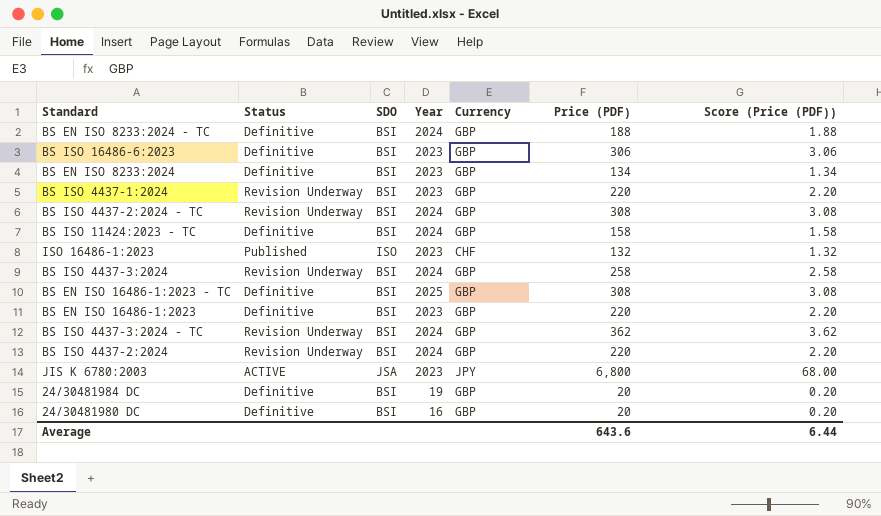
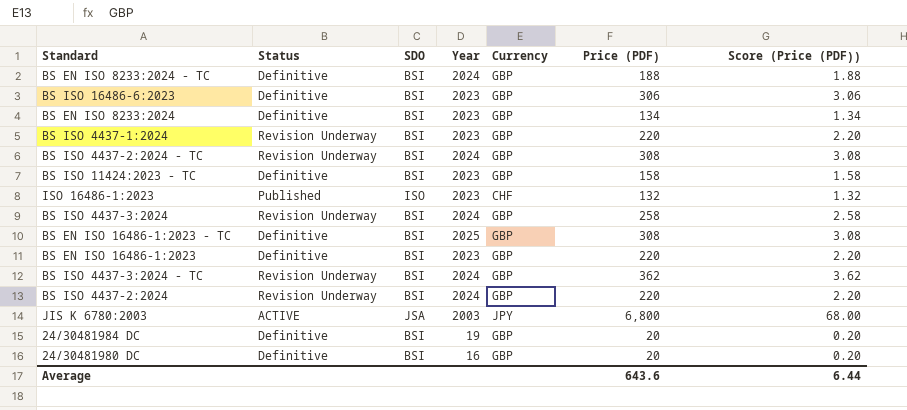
BS ISO 11424:2023 - TC | Year: 2024 -> 2023
JIS K 6780:2003 | Year: 2023 -> 2003

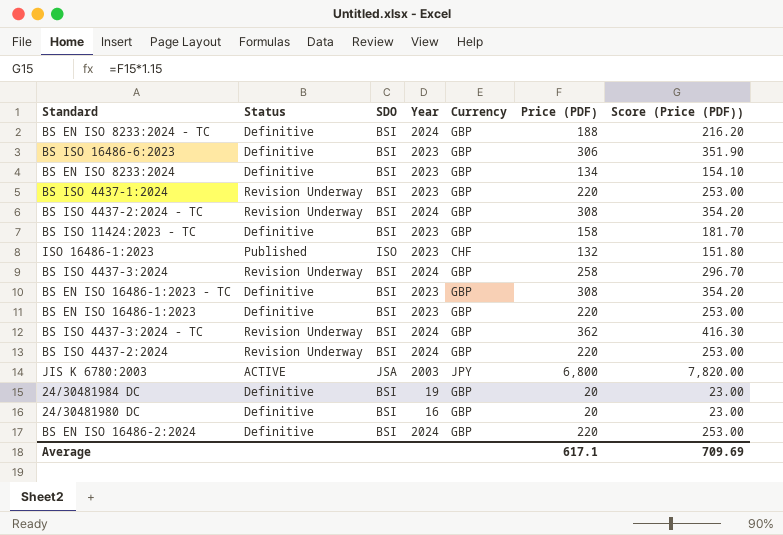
column Score (Price (PDF)) | formula: [Price (PDF)] * 0.01 -> [Price (PDF)] * 1.15
BS EN ISO 16486-1:2023 - TC | Year: 2025 -> 2023
row BS EN ISO 16486-2:2024: none -> Definitive | BSI | 2024 | GBP | 220 | 253.00
Average | Price (PDF): 643.6 -> 617.1
Average | Score (Price (PDF)): 6.44 -> 709.69

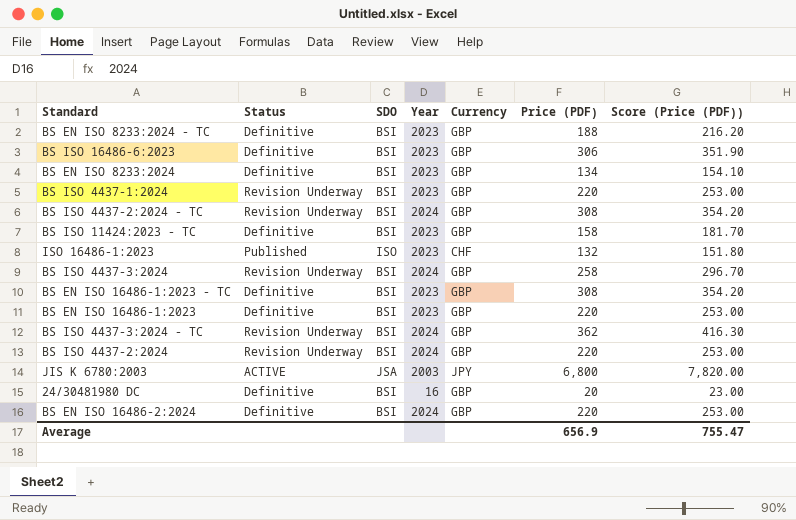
row 24/30481984 DC: Definitive | BSI | 19 | GBP | 20 | 23.00 -> none
BS EN ISO 8233:2024 - TC | Year: 2024 -> 2023
Average | Price (PDF): 617.1 -> 656.9
Average | Score (Price (PDF)): 709.69 -> 755.47

